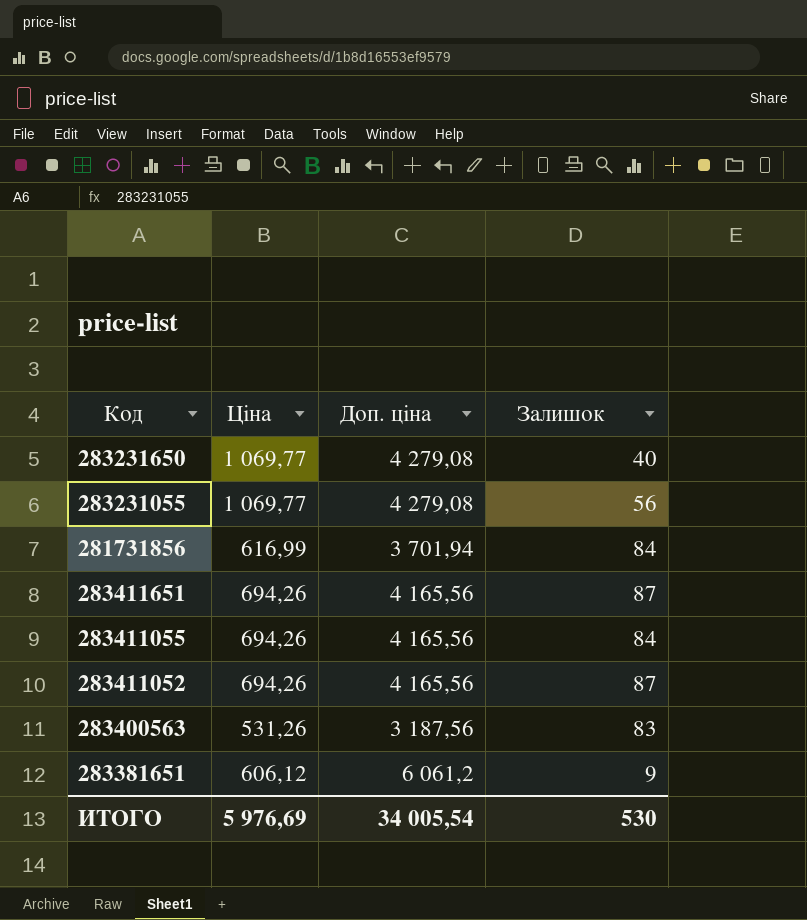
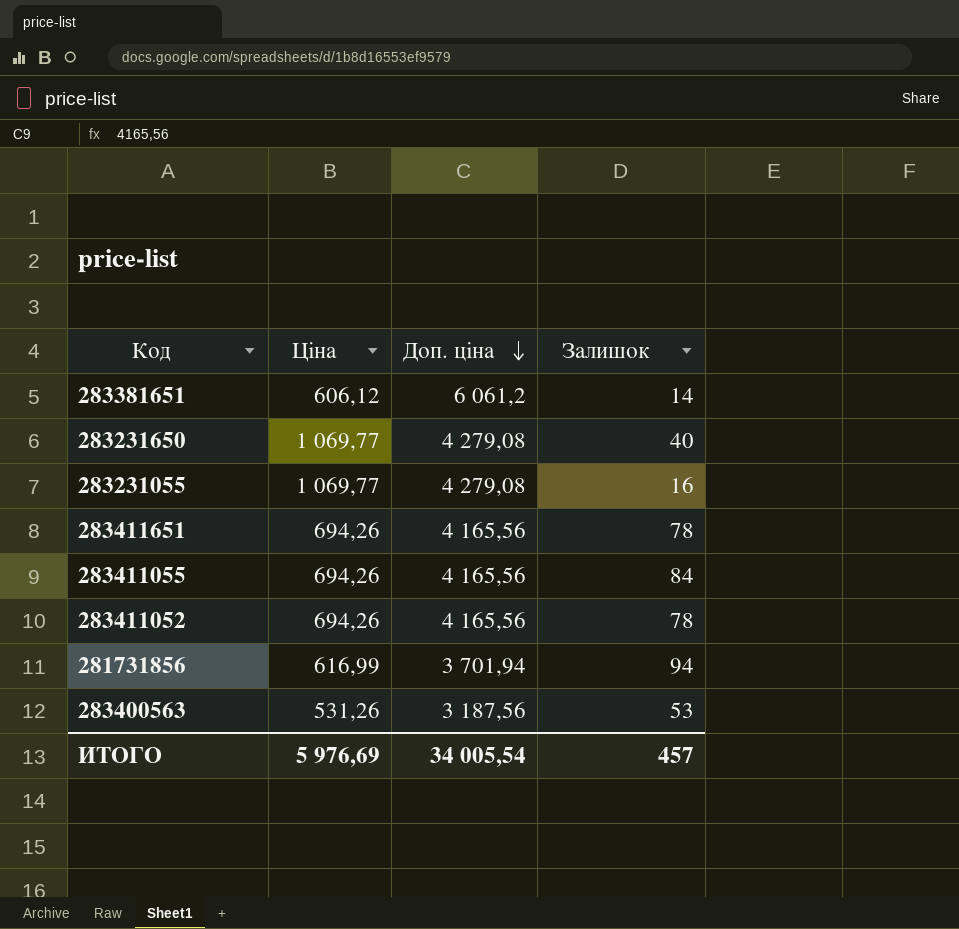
row order: none -> Доп. ціна descending
283381651 | Залишок: 9 -> 14
283231055 | Залишок: 56 -> 16
283411651 | Залишок: 87 -> 78
283411052 | Залишок: 87 -> 78
281731856 | Залишок: 84 -> 94
283400563 | Залишок: 83 -> 53
ИТОГО | Залишок: 530 -> 457

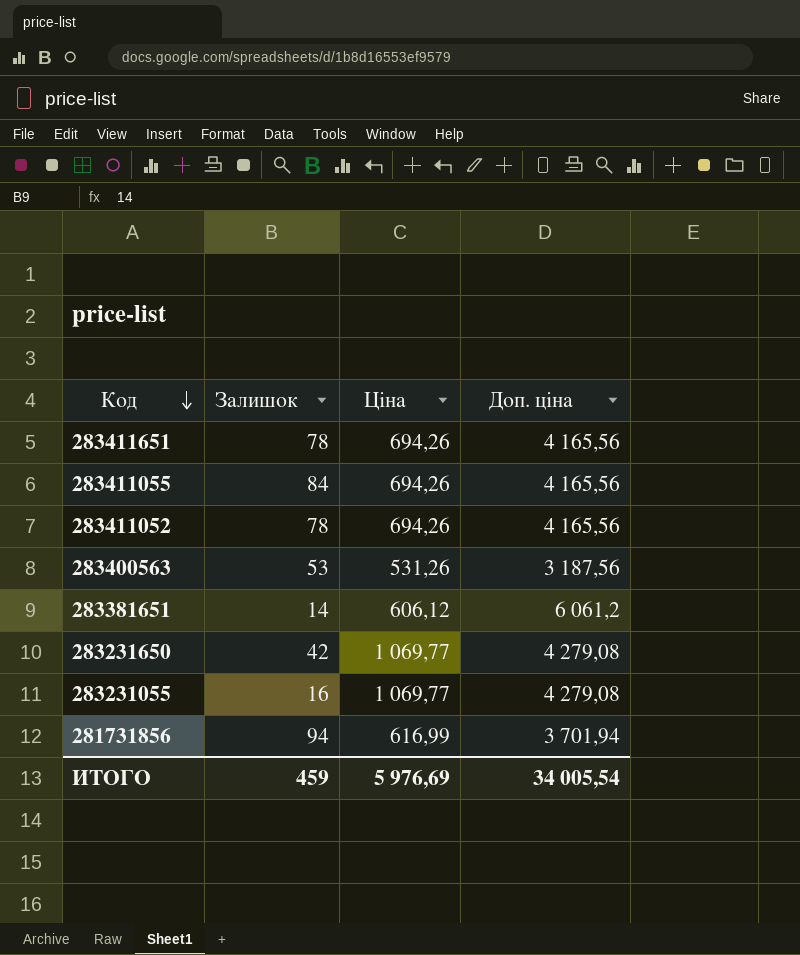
row order: Доп. ціна descending -> Код descending
column Залишок | position: 4 -> 2
283231650 | Залишок: 40 -> 42
ИТОГО | Залишок: 457 -> 459

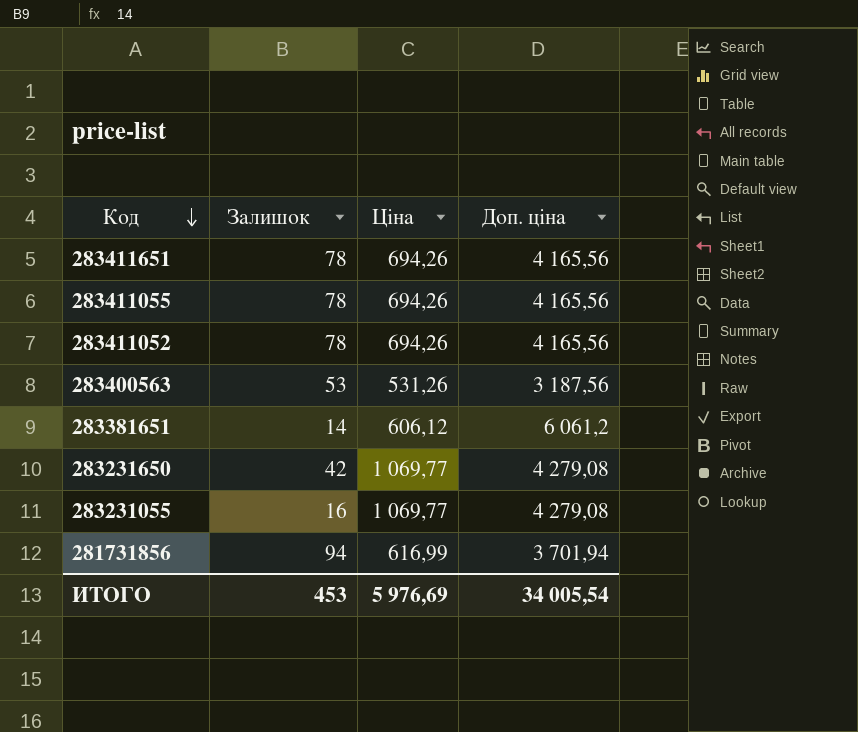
283411055 | Залишок: 84 -> 78
ИТОГО | Залишок: 459 -> 453

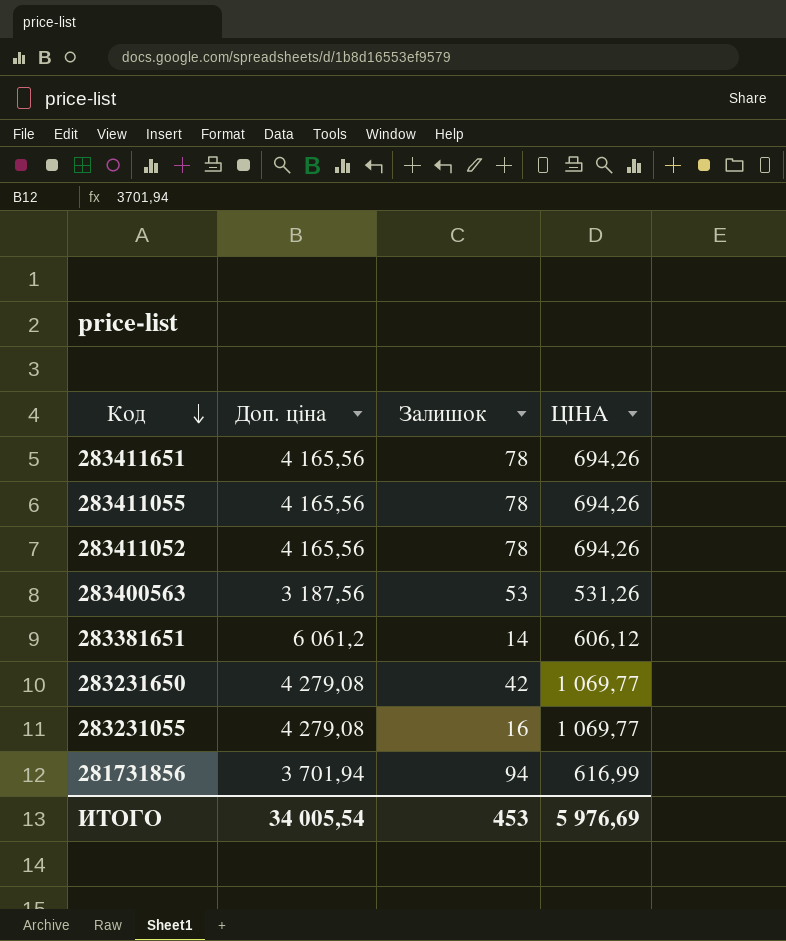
column Доп. ціна | position: 4 -> 2
column name: Ціна -> ЦІНА

